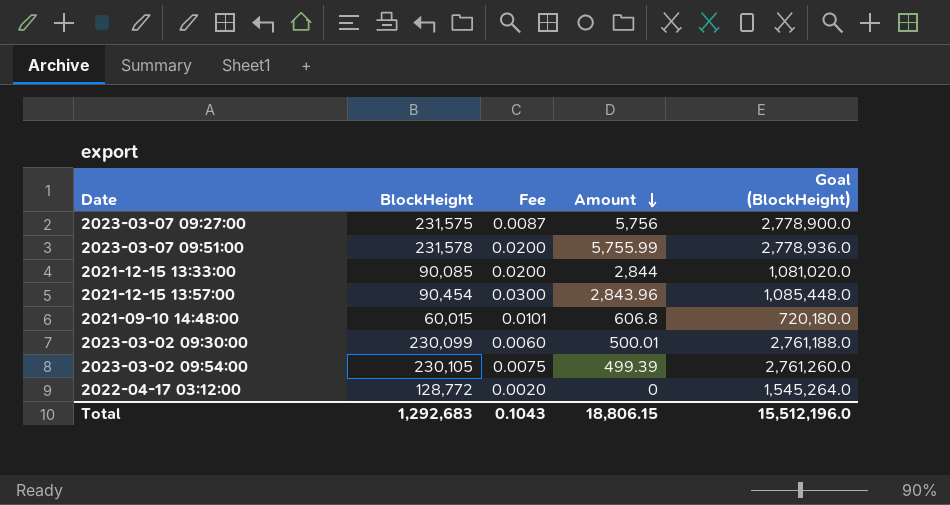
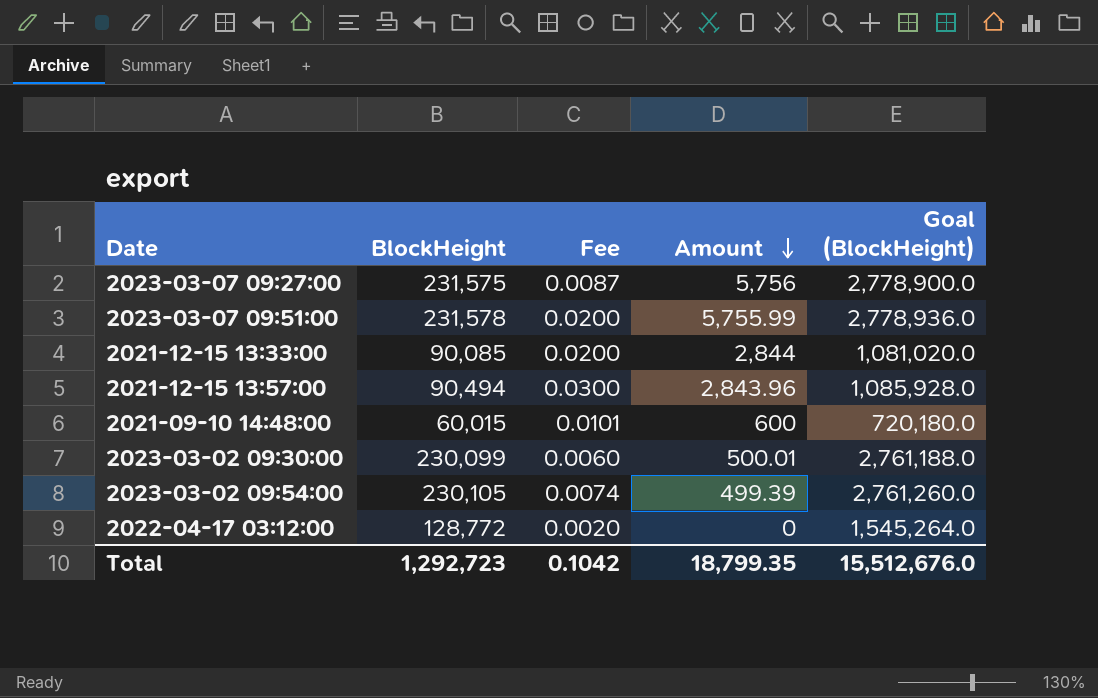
2021-12-15 13:57:00 | BlockHeight: 90,454 -> 90,494
2021-12-15 13:57:00 | Goal (BlockHeight): 1,085,448.0 -> 1,085,928.0
2021-09-10 14:48:00 | Amount: 606.8 -> 600
2023-03-02 09:54:00 | Fee: 0.0075 -> 0.0074
Total | BlockHeight: 1,292,683 -> 1,292,723
Total | Fee: 0.1043 -> 0.1042
Total | Amount: 18,806.15 -> 18,799.35
Total | Goal (BlockHeight): 15,512,196.0 -> 15,512,676.0

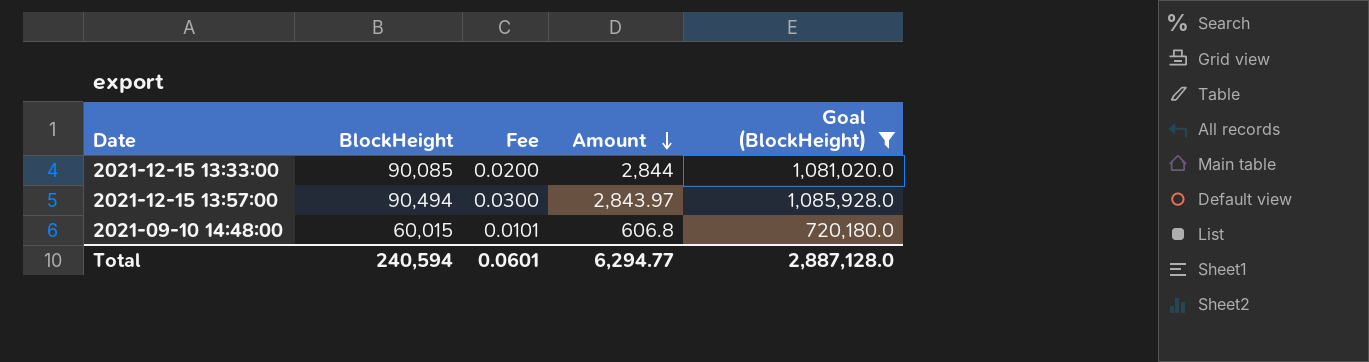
filter: none -> Goal (BlockHeight) <= 1,085,928.0
2021-12-15 13:57:00 | Amount: 2,843.96 -> 2,843.97
2021-09-10 14:48:00 | Amount: 600 -> 606.8
Total | BlockHeight: 1,292,723 -> 240,594
Total | Fee: 0.1042 -> 0.0601
Total | Amount: 18,799.35 -> 6,294.77
Total | Goal (BlockHeight): 15,512,676.0 -> 2,887,128.0

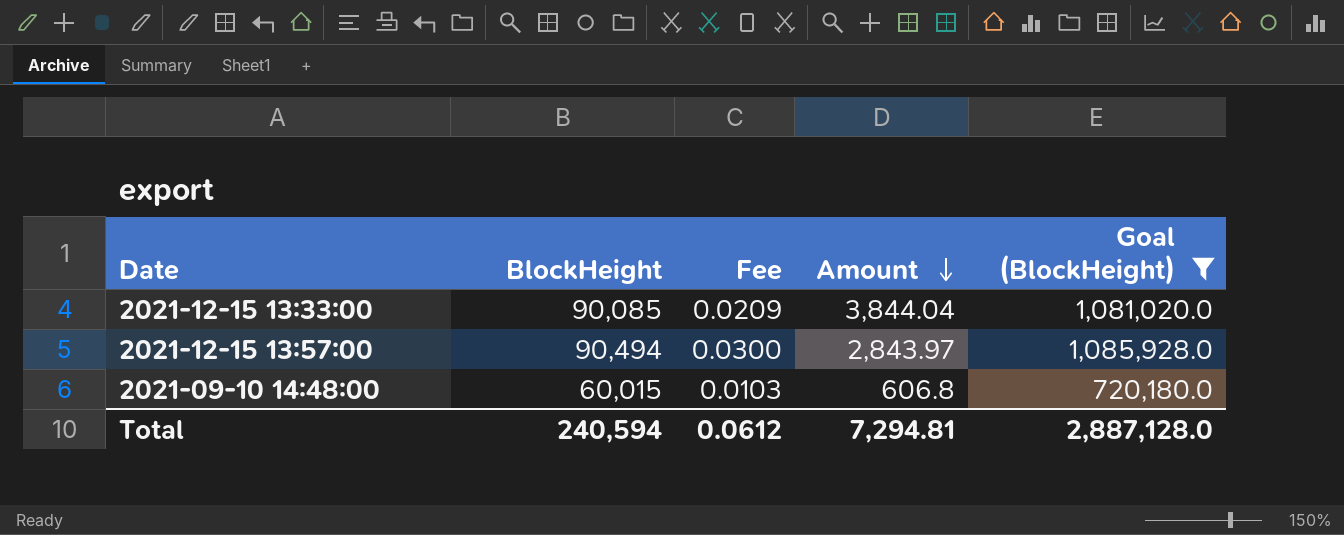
2021-12-15 13:33:00 | Fee: 0.0200 -> 0.0209
2021-12-15 13:33:00 | Amount: 2,844 -> 3,844.04
2021-09-10 14:48:00 | Fee: 0.0101 -> 0.0103
Total | Fee: 0.0601 -> 0.0612
Total | Amount: 6,294.77 -> 7,294.81

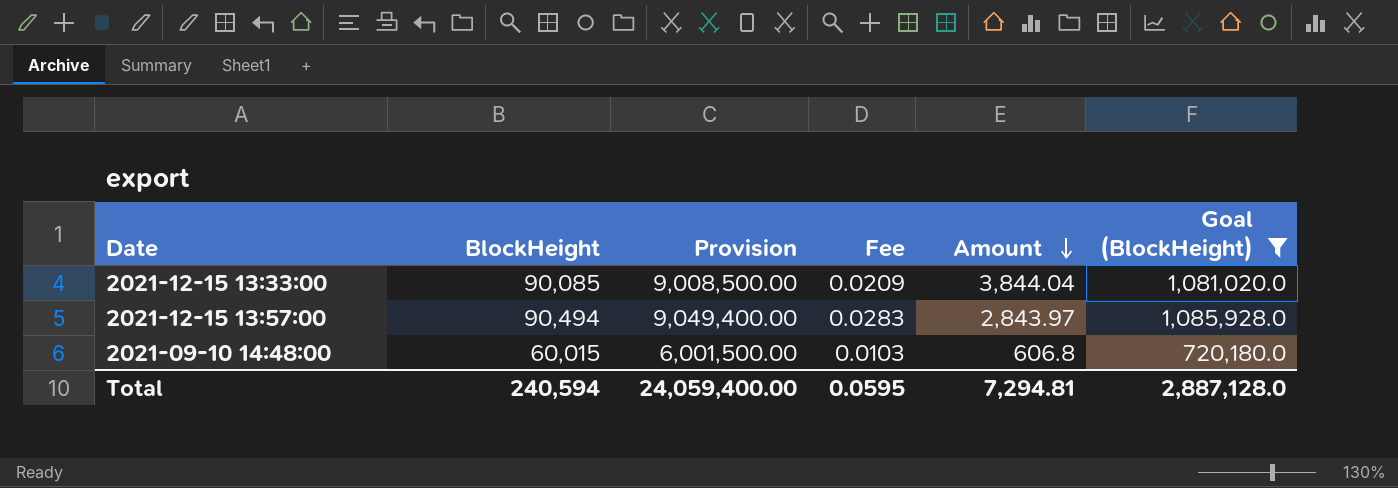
column Provision | formula: none -> [BlockHeight] * 100
2021-12-15 13:57:00 | Fee: 0.0300 -> 0.0283
Total | Fee: 0.0612 -> 0.0595

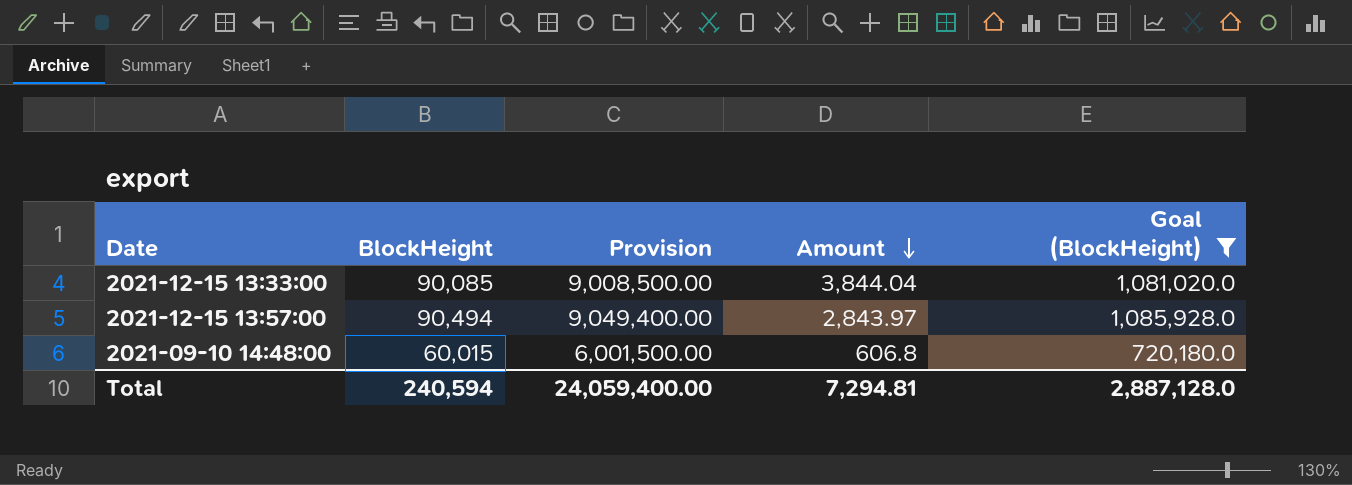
column Fee | position: 4 -> none

